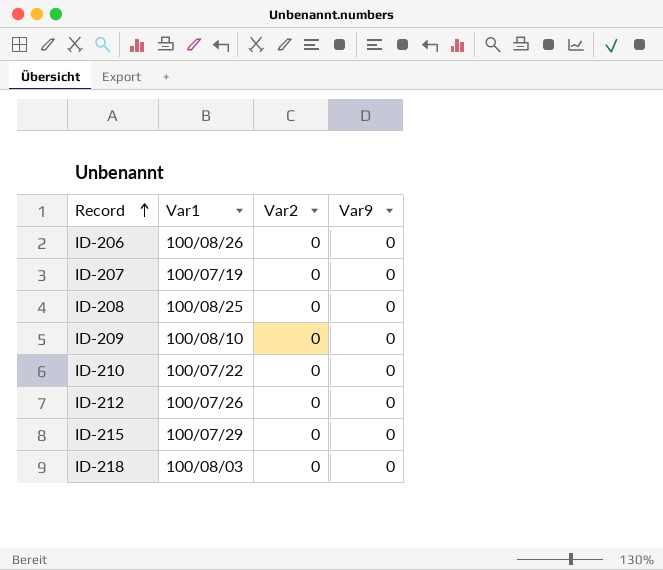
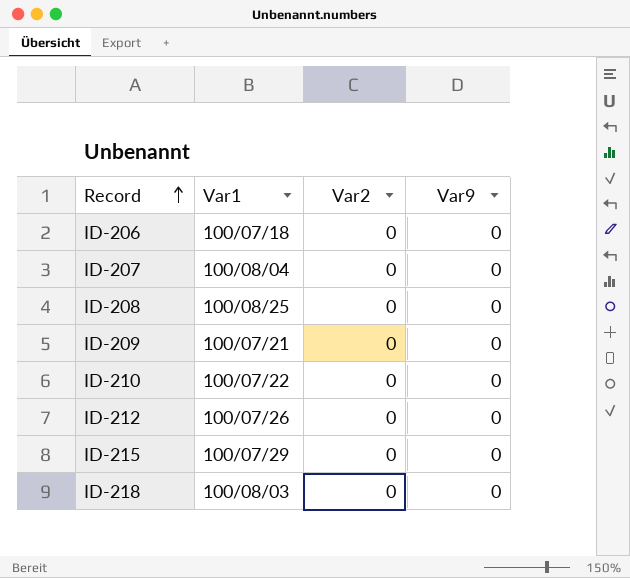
ID-206 | Var1: 100/08/26 -> 100/07/18
ID-207 | Var1: 100/07/19 -> 100/08/04
ID-209 | Var1: 100/08/10 -> 100/07/21

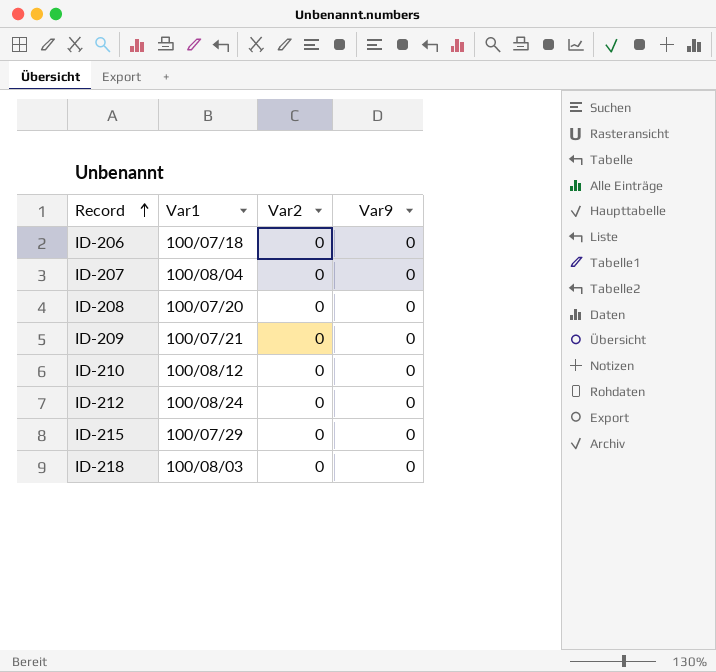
ID-208 | Var1: 100/08/25 -> 100/07/20
ID-210 | Var1: 100/07/22 -> 100/08/12
ID-212 | Var1: 100/07/26 -> 100/08/24

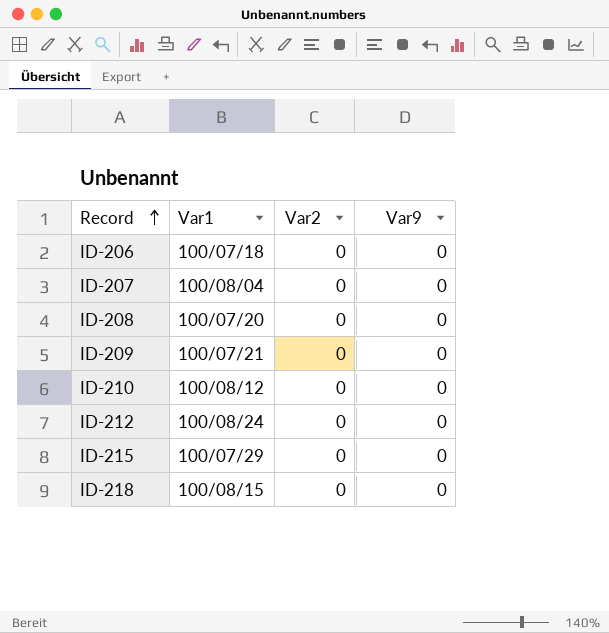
ID-218 | Var1: 100/08/03 -> 100/08/15

